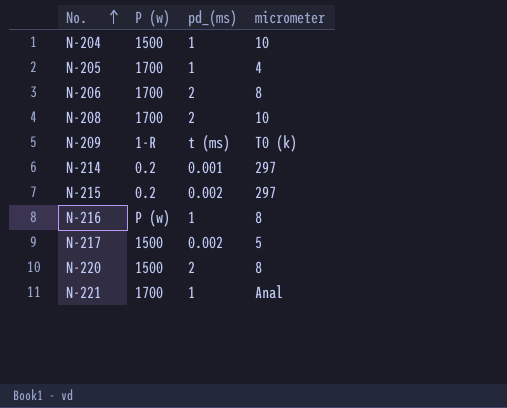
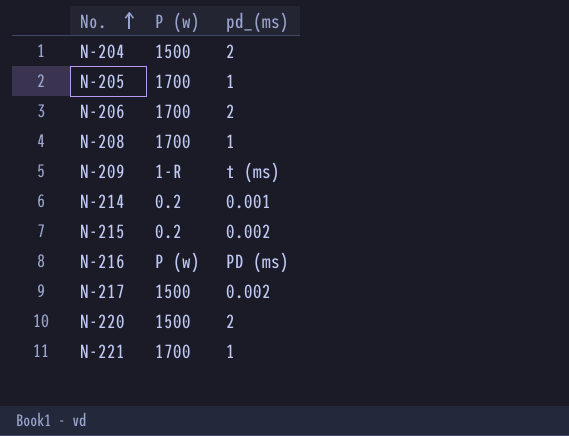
column micrometer | position: 4 -> none
N-204 | pd_(ms): 1 -> 2
N-208 | pd_(ms): 2 -> 1
N-216 | pd_(ms): 1 -> PD (ms)

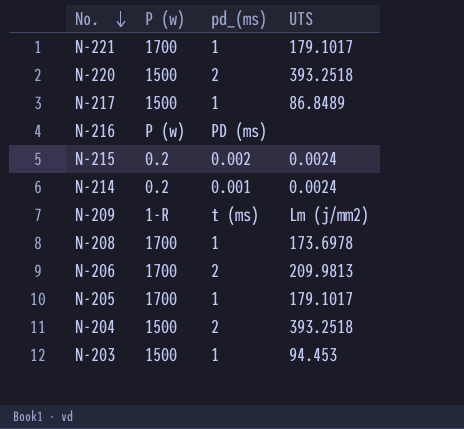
row order: No. ascending -> No. descending
column UTS | position: none -> 4
N-217 | pd_(ms): 0.002 -> 1
row N-203: none -> 1500 | 1 | 94.453

